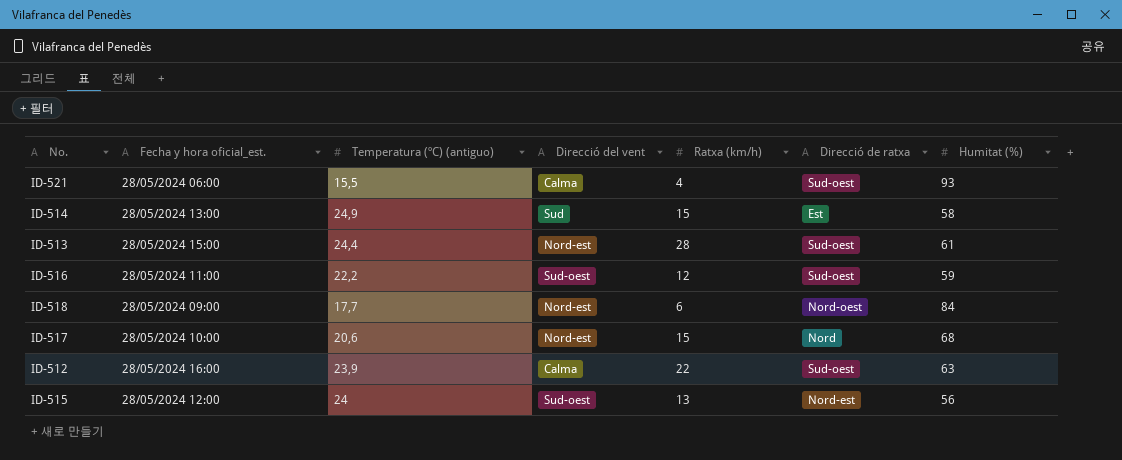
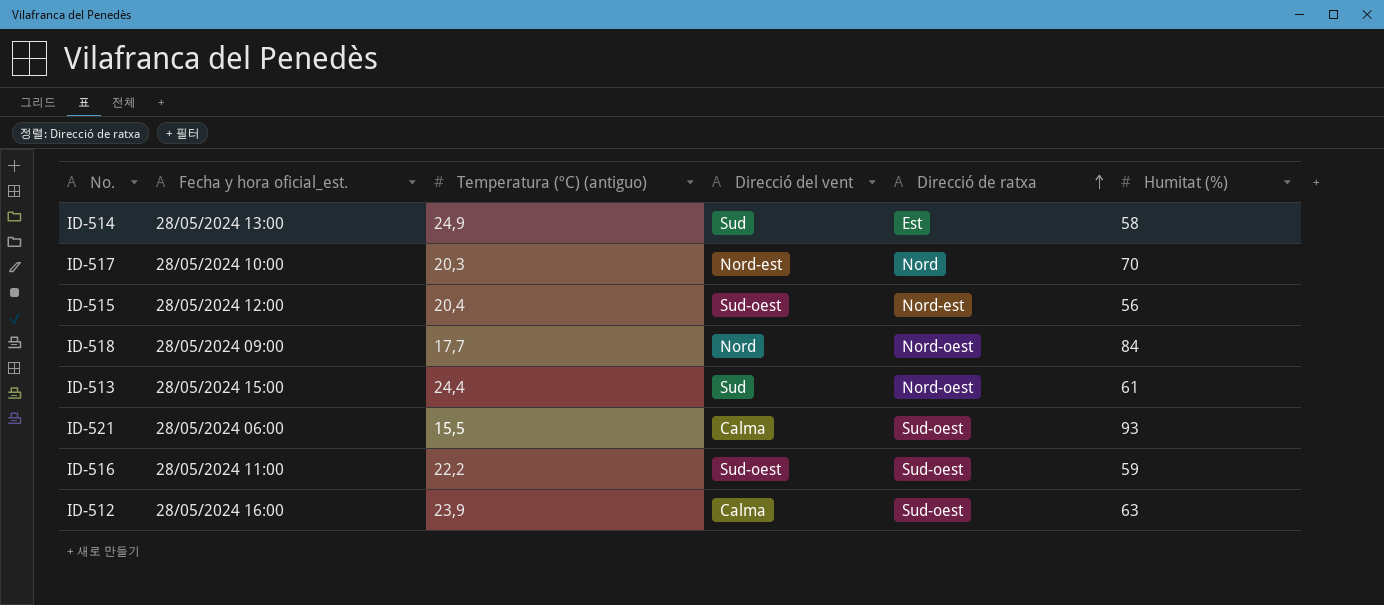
row order: none -> Direcció de ratxa ascending
column Ratxa (km/h) | position: 5 -> none
ID-517 | Temperatura (ºC) (antiguo): 20,6 -> 20,3
ID-517 | Humitat (%): 68 -> 70
ID-515 | Temperatura (ºC) (antiguo): 24 -> 20,4
ID-518 | Direcció del vent: Nord-est -> Nord
ID-513 | Direcció del vent: Nord-est -> Sud
ID-513 | Direcció de ratxa: Sud-oest -> Nord-oest

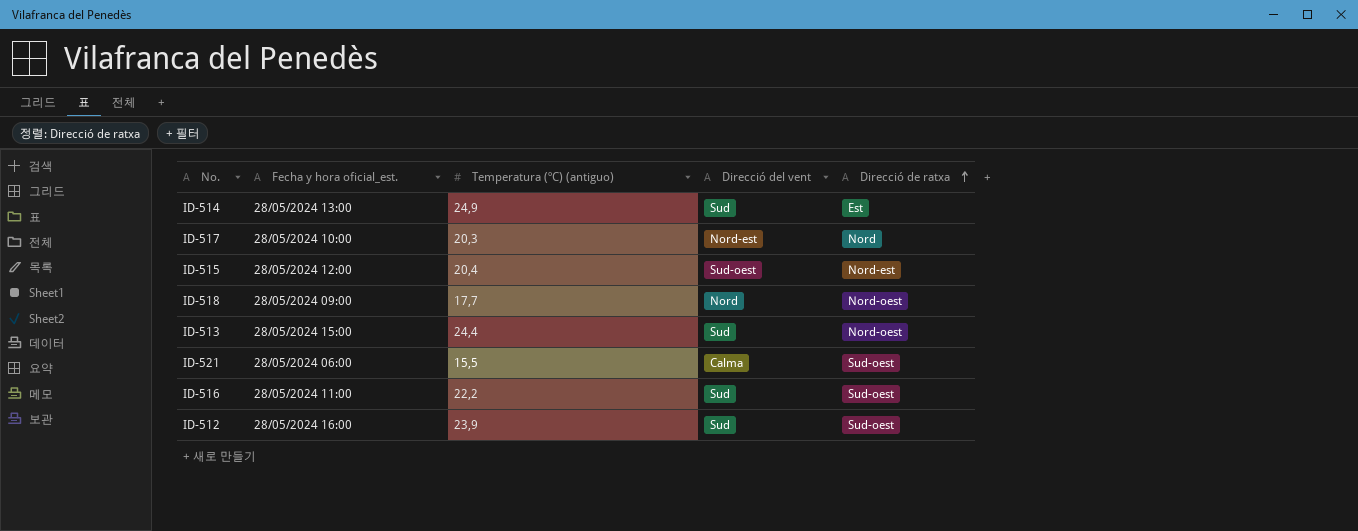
column Humitat (%) | position: 6 -> none
ID-516 | Direcció del vent: Sud-oest -> Sud
ID-512 | Direcció del vent: Calma -> Sud

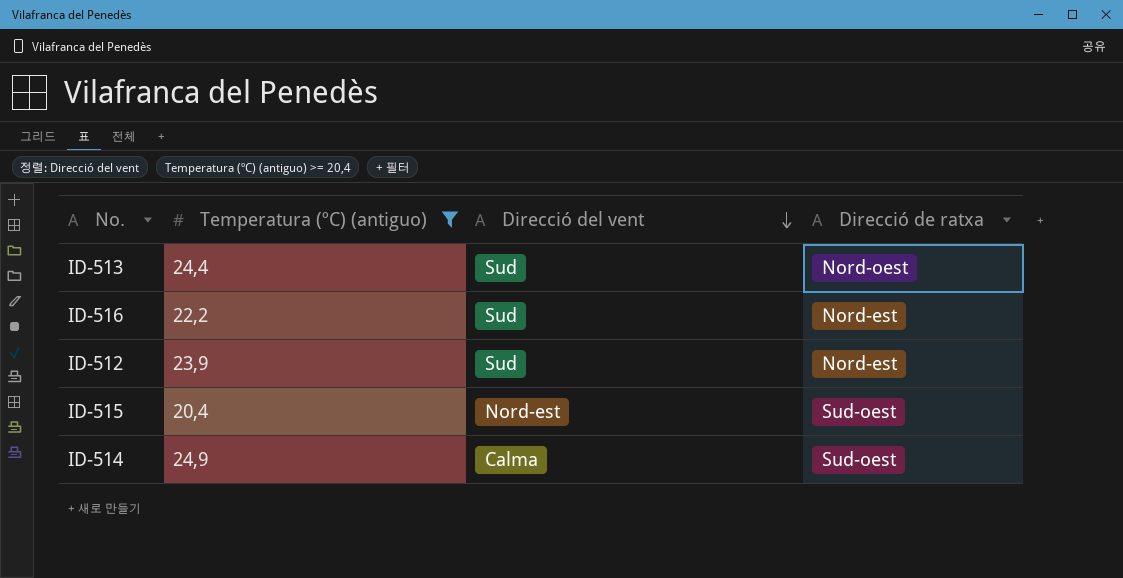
filter: none -> Temperatura (ºC) (antiguo) >= 20,4
row order: Direcció de ratxa ascending -> Direcció del vent descending
column Fecha y hora oficial_est. | position: 2 -> none
ID-516 | Direcció de ratxa: Sud-oest -> Nord-est
ID-512 | Direcció de ratxa: Sud-oest -> Nord-est
ID-515 | Direcció del vent: Sud-oest -> Nord-est
ID-515 | Direcció de ratxa: Nord-est -> Sud-oest
ID-514 | Direcció del vent: Sud -> Calma
ID-514 | Direcció de ratxa: Est -> Sud-oest

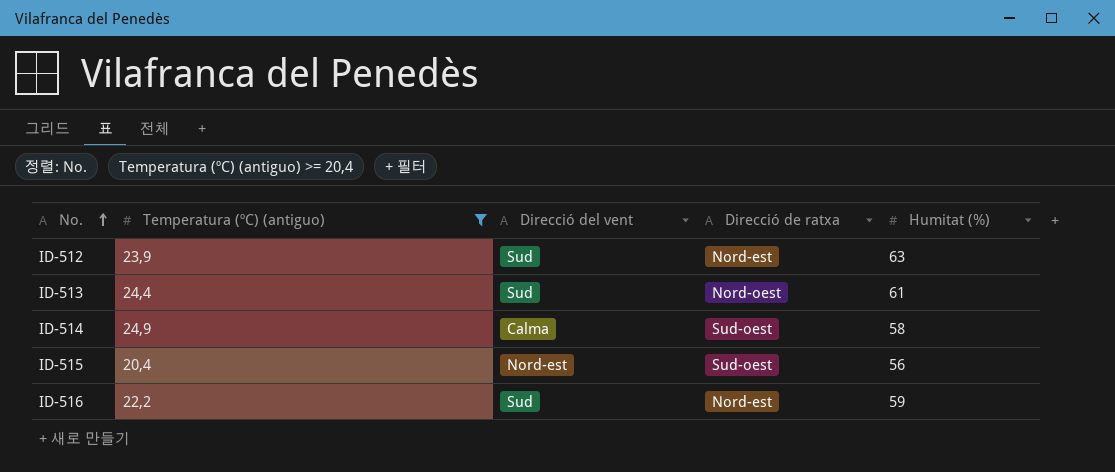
row order: Direcció del vent descending -> No. ascending
column Humitat (%) | position: none -> 5

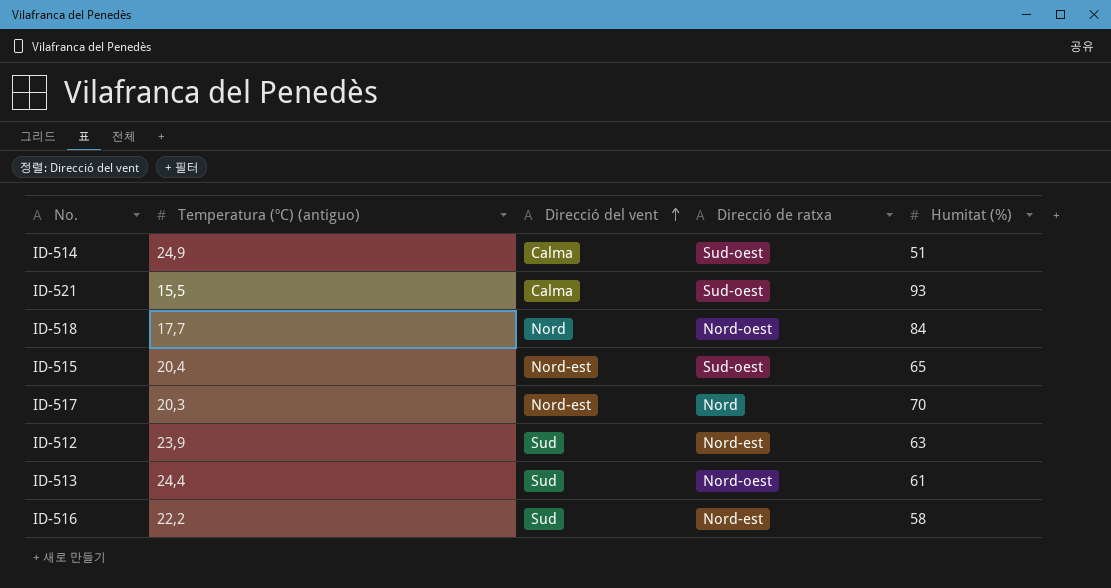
filter: Temperatura (ºC) (antiguo) >= 20,4 -> none
row order: No. ascending -> Direcció del vent ascending
ID-514 | Humitat (%): 58 -> 51
ID-515 | Humitat (%): 56 -> 65
ID-516 | Humitat (%): 59 -> 58

